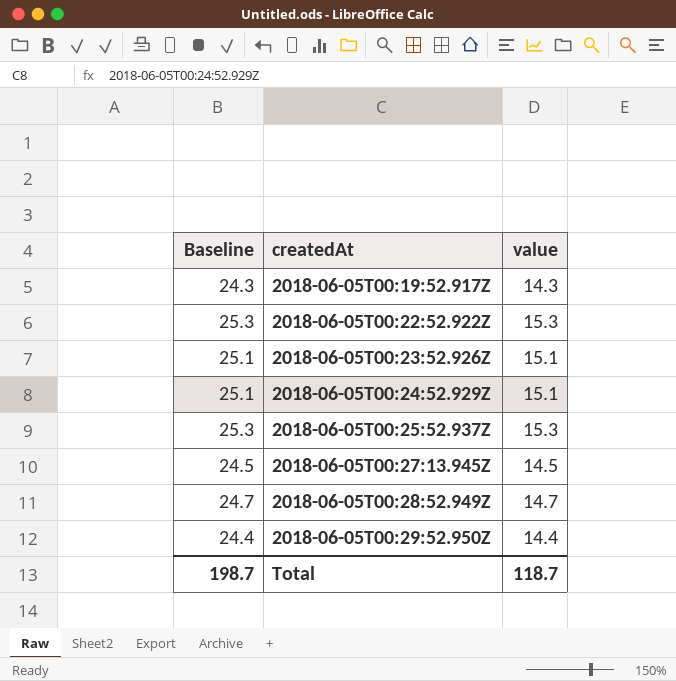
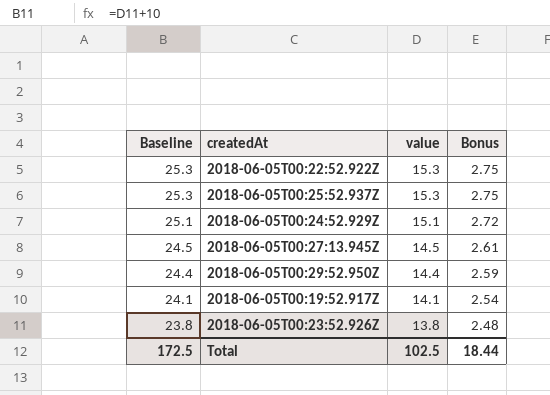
row order: createdAt ascending -> Baseline descending
column Bonus | formula: none -> [value] * 0.18
row 2018-06-05T00:28:52.949Z: 24.7 | 14.7 -> none
2018-06-05T00:19:52.917Z | Baseline: 24.3 -> 24.1
2018-06-05T00:19:52.917Z | value: 14.3 -> 14.1
2018-06-05T00:23:52.926Z | Baseline: 25.1 -> 23.8
2018-06-05T00:23:52.926Z | value: 15.1 -> 13.8
Total | Baseline: 198.7 -> 172.5
Total | value: 118.7 -> 102.5

